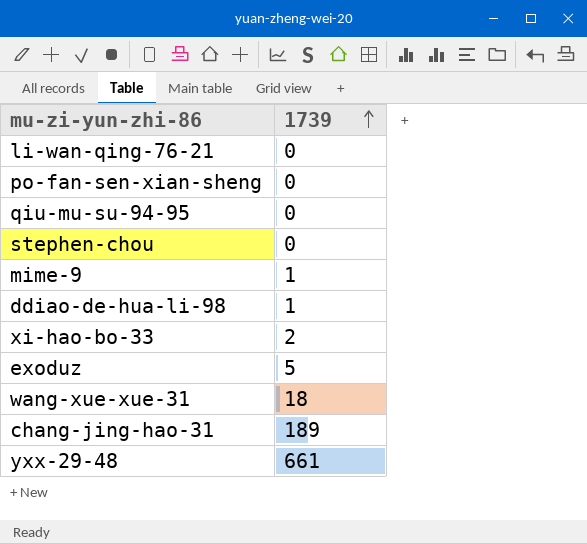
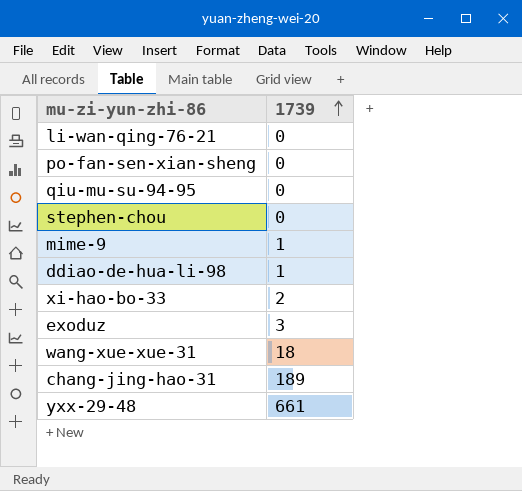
exoduz | 1739: 5 -> 3

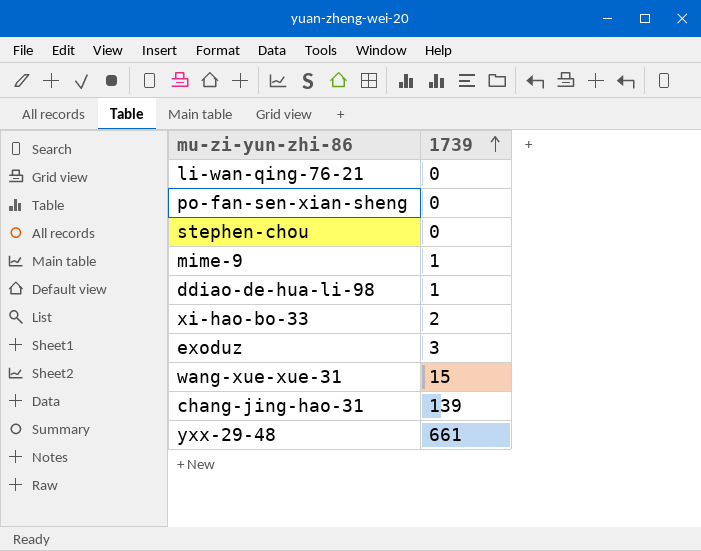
row qiu-mu-su-94-95: 0 -> none
wang-xue-xue-31 | 1739: 18 -> 15
chang-jing-hao-31 | 1739: 189 -> 139

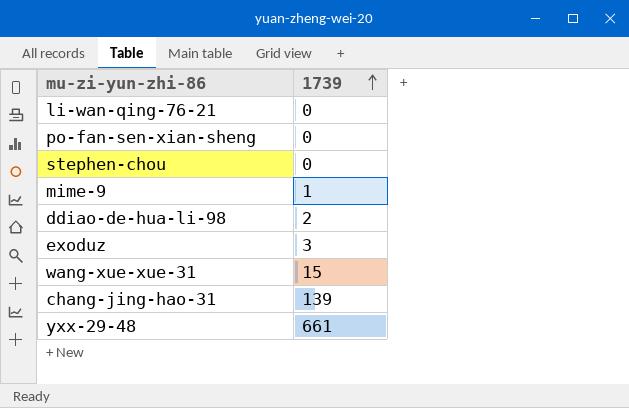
row xi-hao-bo-33: 2 -> none
ddiao-de-hua-li-98 | 1739: 1 -> 2

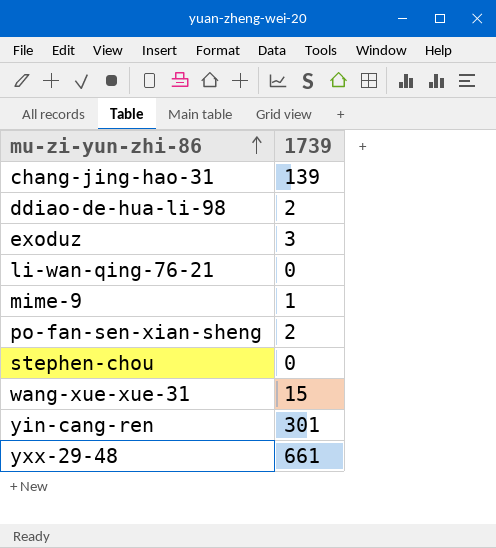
row order: 1739 ascending -> mu-zi-yun-zhi-86 ascending
po-fan-sen-xian-sheng | 1739: 0 -> 2
row yin-cang-ren: none -> 301

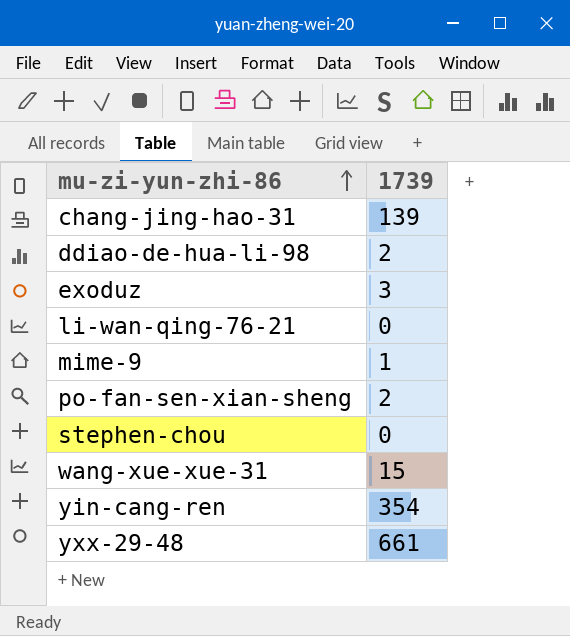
yin-cang-ren | 1739: 301 -> 354

